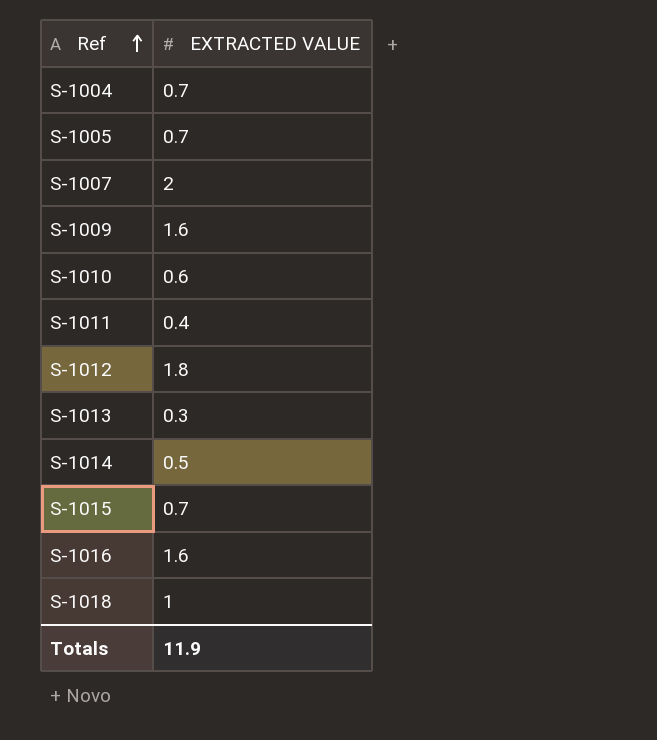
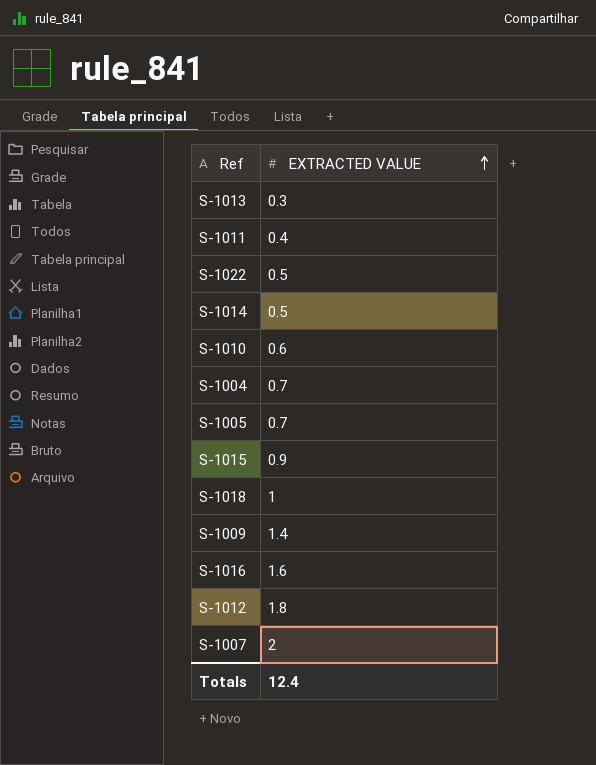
row order: Ref ascending -> EXTRACTED VALUE ascending
row S-1022: none -> 0.5
S-1015 | EXTRACTED VALUE: 0.7 -> 0.9
S-1009 | EXTRACTED VALUE: 1.6 -> 1.4
Totals | EXTRACTED VALUE: 11.9 -> 12.4

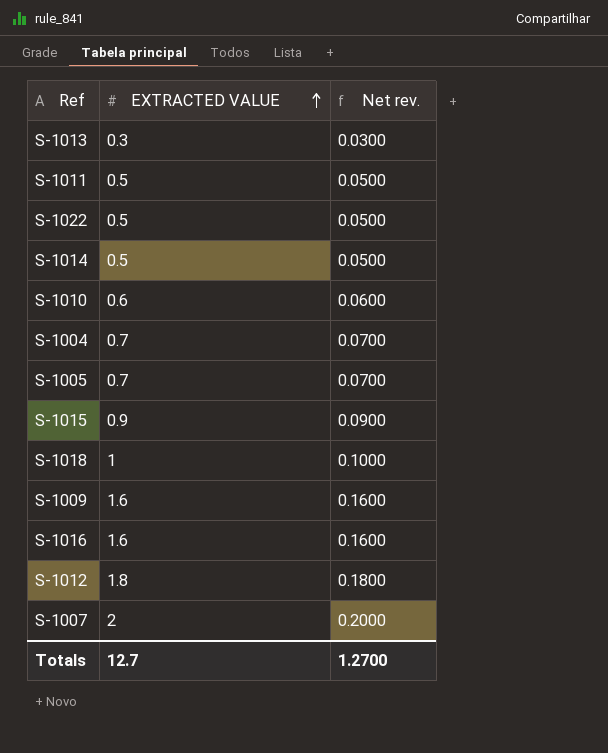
column Net rev. | formula: none -> [EXTRACTED VALUE] * 0.1
S-1011 | EXTRACTED VALUE: 0.4 -> 0.5
S-1009 | EXTRACTED VALUE: 1.4 -> 1.6
Totals | EXTRACTED VALUE: 12.4 -> 12.7

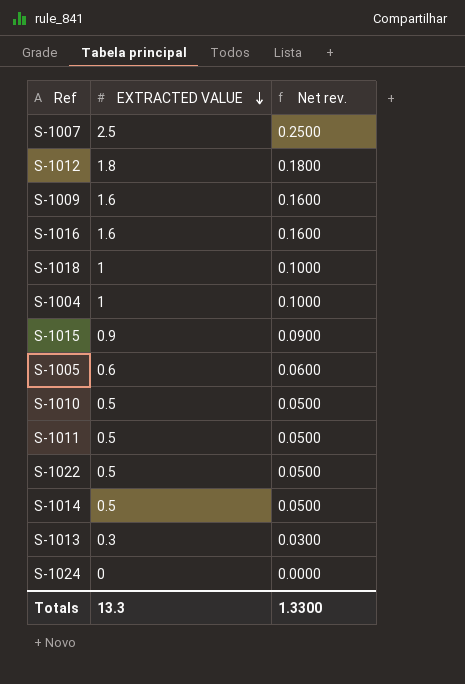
row order: EXTRACTED VALUE ascending -> EXTRACTED VALUE descending
S-1007 | EXTRACTED VALUE: 2 -> 2.5
S-1007 | Net rev.: 0.2000 -> 0.2500
S-1004 | EXTRACTED VALUE: 0.7 -> 1
S-1004 | Net rev.: 0.0700 -> 0.1000
S-1005 | EXTRACTED VALUE: 0.7 -> 0.6
S-1005 | Net rev.: 0.0700 -> 0.0600
S-1010 | EXTRACTED VALUE: 0.6 -> 0.5
S-1010 | Net rev.: 0.0600 -> 0.0500
row S-1024: none -> 0 | 0.0000
Totals | EXTRACTED VALUE: 12.7 -> 13.3
Totals | Net rev.: 1.2700 -> 1.3300

